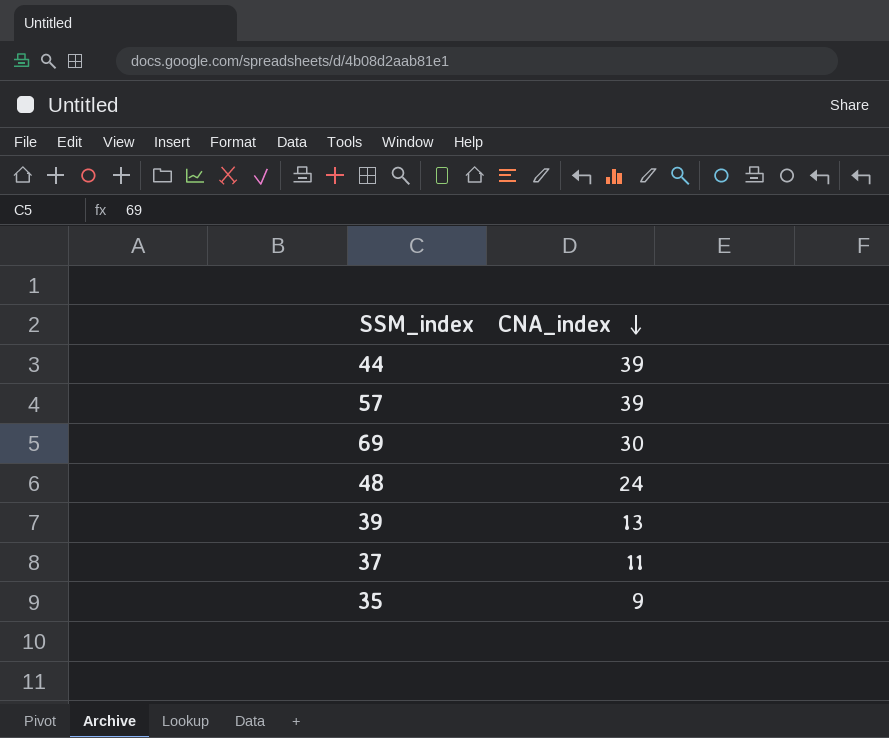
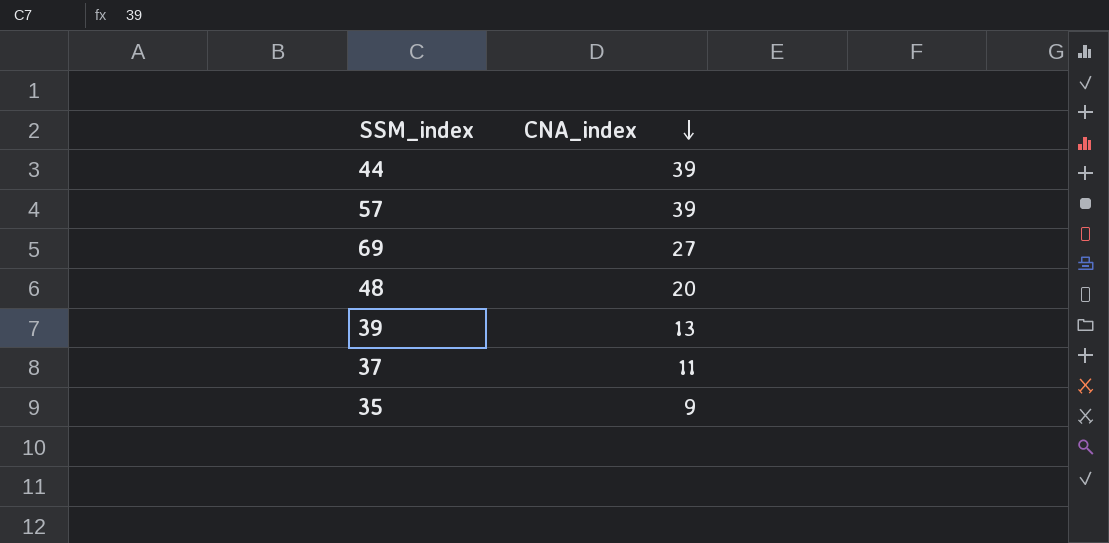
69 | CNA_index: 30 -> 27
48 | CNA_index: 24 -> 20

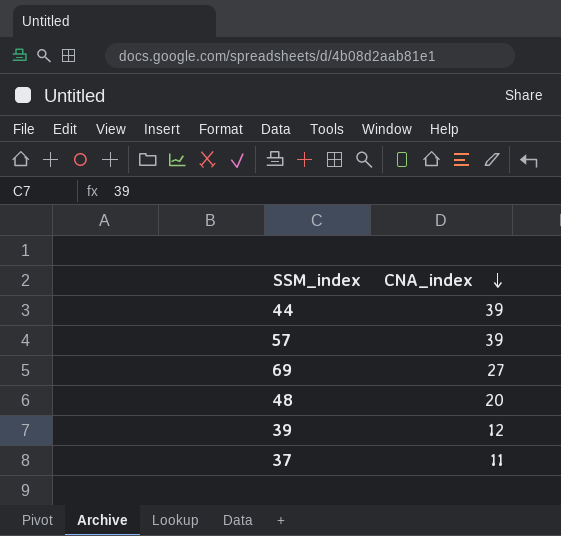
row 35: 9 -> none
39 | CNA_index: 13 -> 12

